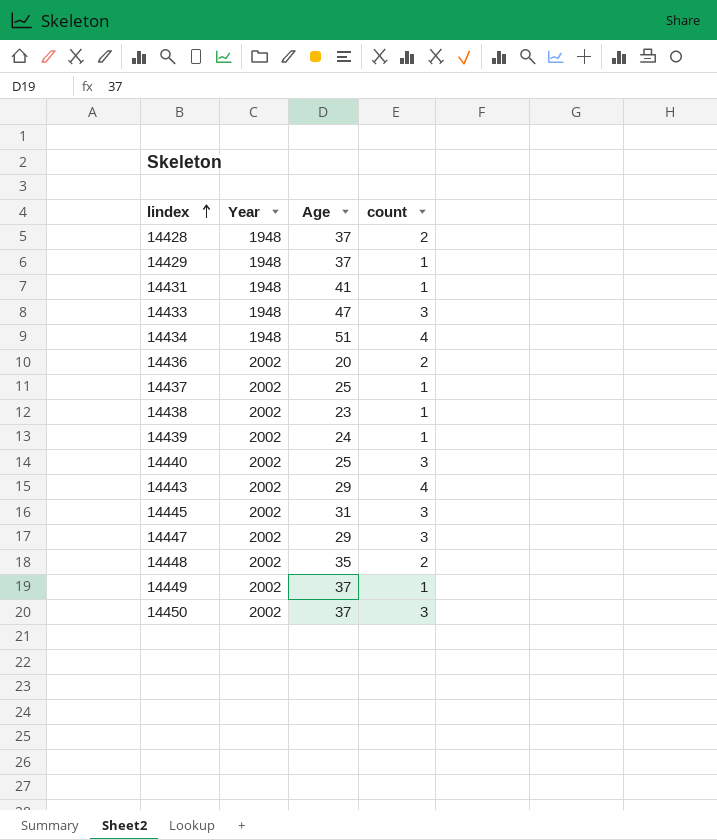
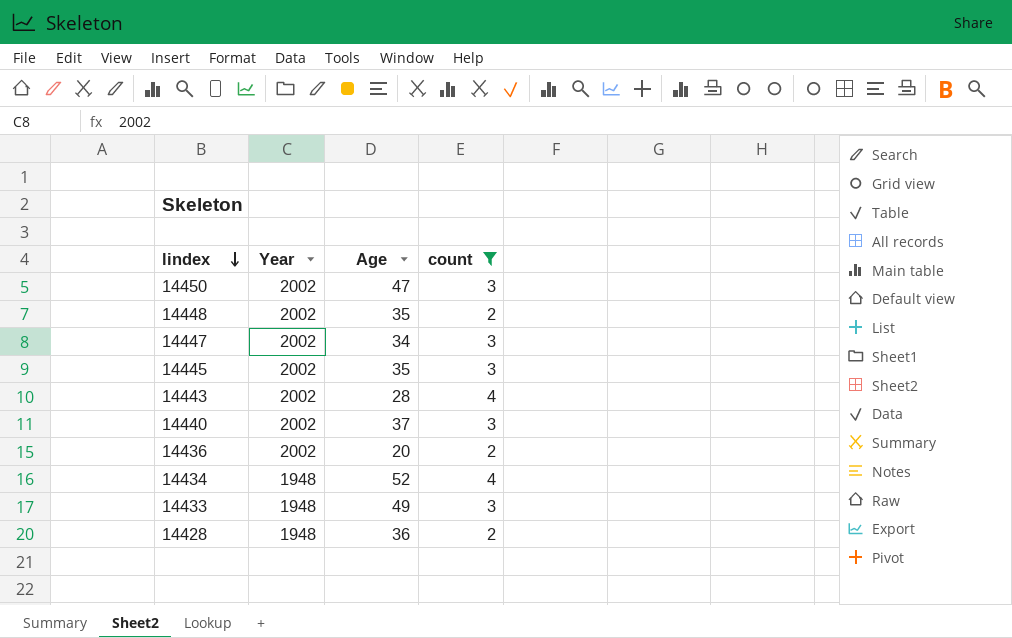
filter: none -> count != 1
row order: lindex ascending -> lindex descending
14450 | Age: 37 -> 47
14447 | Age: 29 -> 34
14445 | Age: 31 -> 35
14443 | Age: 29 -> 28
14440 | Age: 25 -> 37
14434 | Age: 51 -> 52
14433 | Age: 47 -> 49
14428 | Age: 37 -> 36

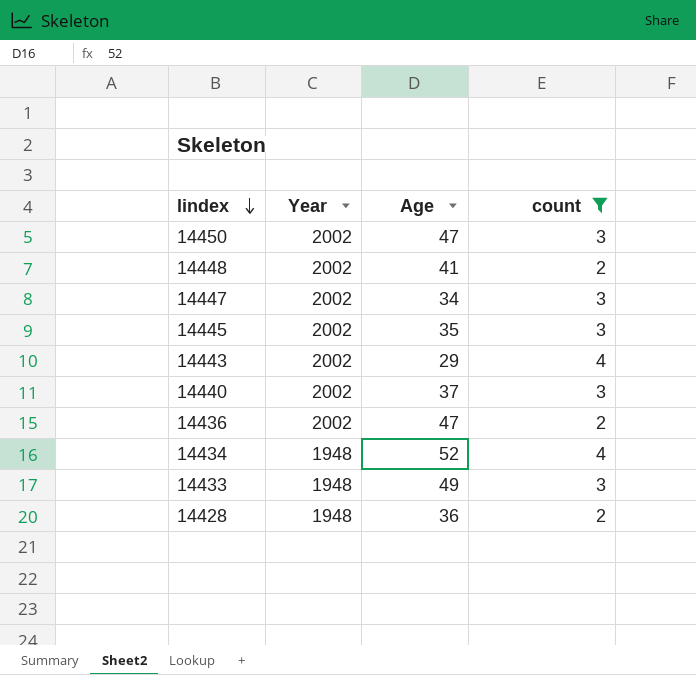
14448 | Age: 35 -> 41
14443 | Age: 28 -> 29
14436 | Age: 20 -> 47

